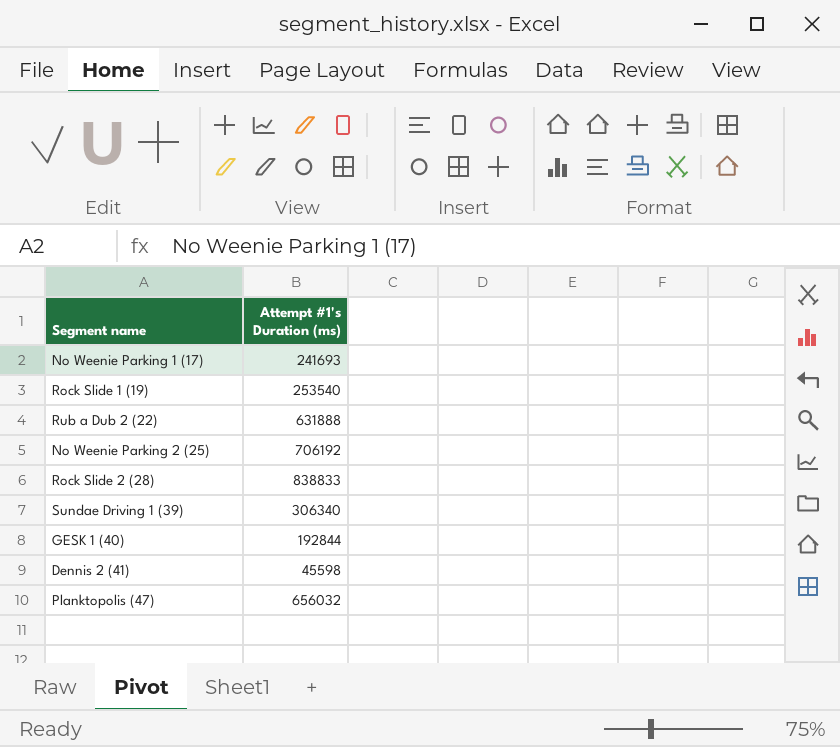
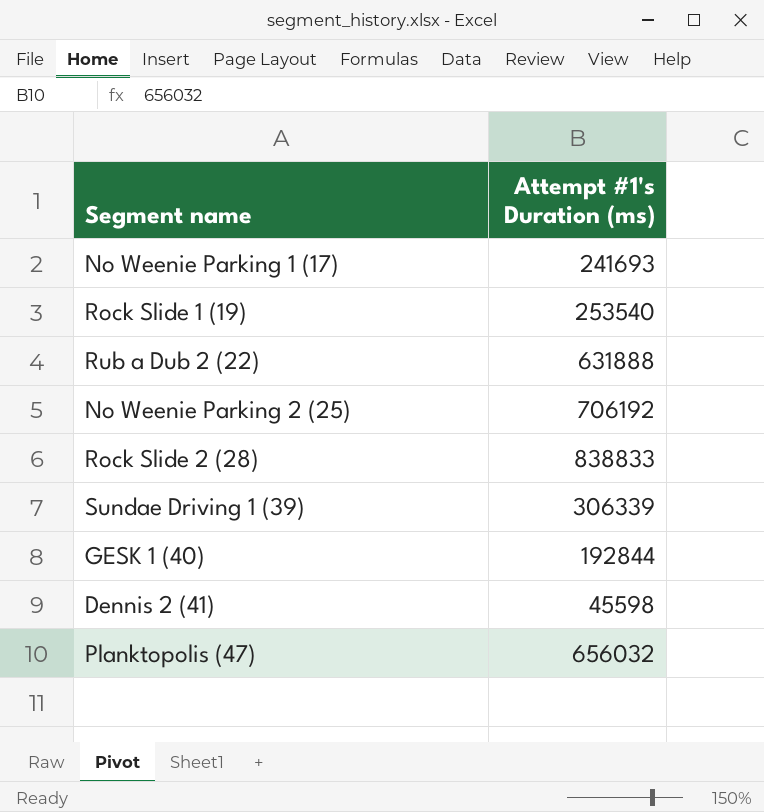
Sundae Driving 1 (39) | Attempt #1's Duration (ms): 306340 -> 306339

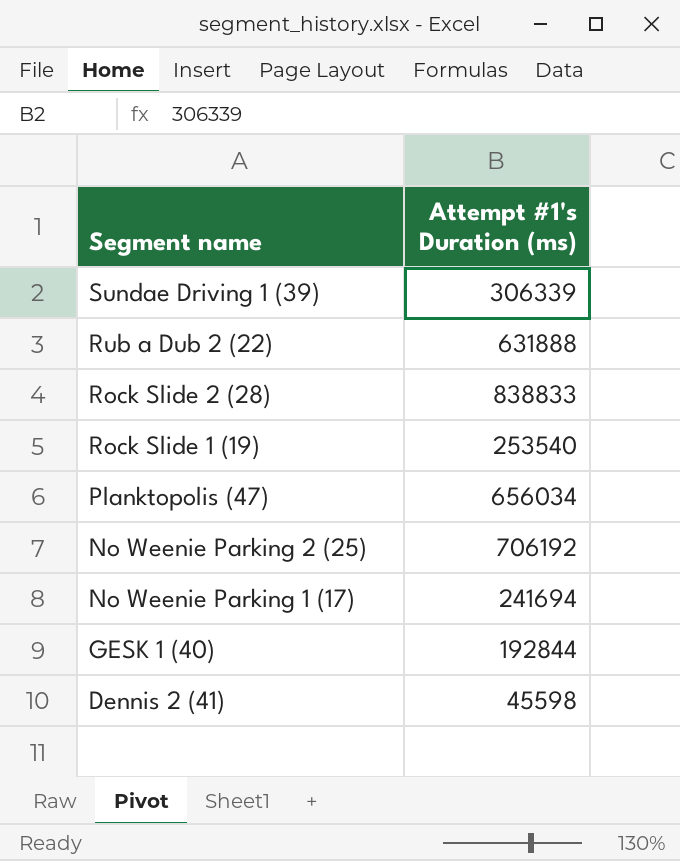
row order: none -> Segment name descending
Planktopolis (47) | Attempt #1's Duration (ms): 656032 -> 656034
No Weenie Parking 1 (17) | Attempt #1's Duration (ms): 241693 -> 241694

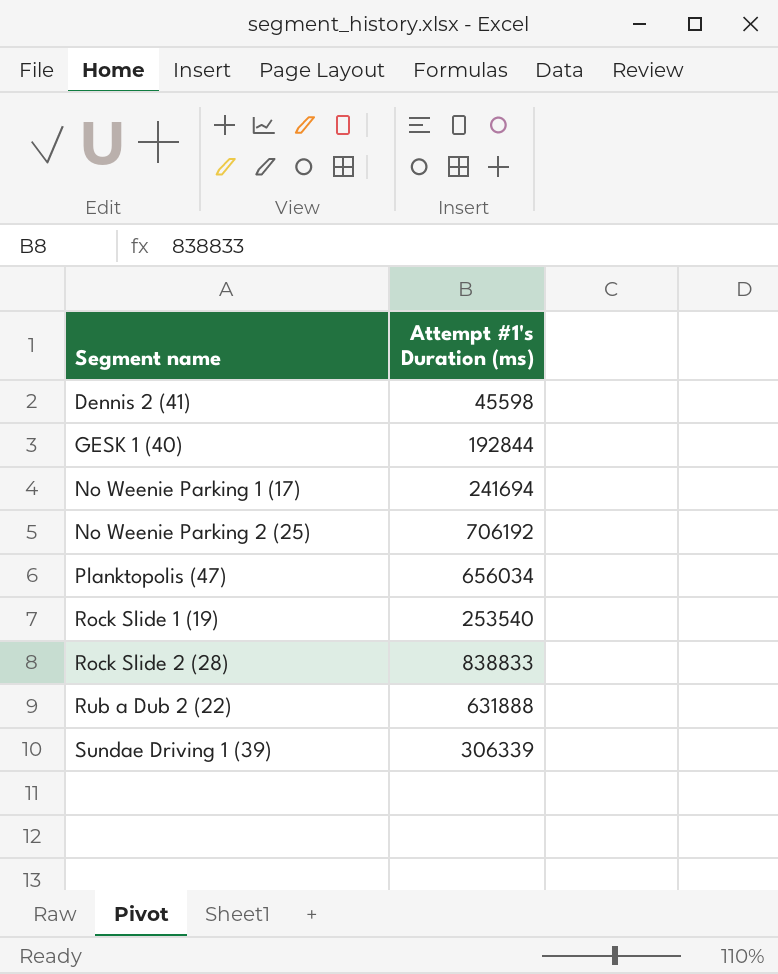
row order: Segment name descending -> Segment name ascending

